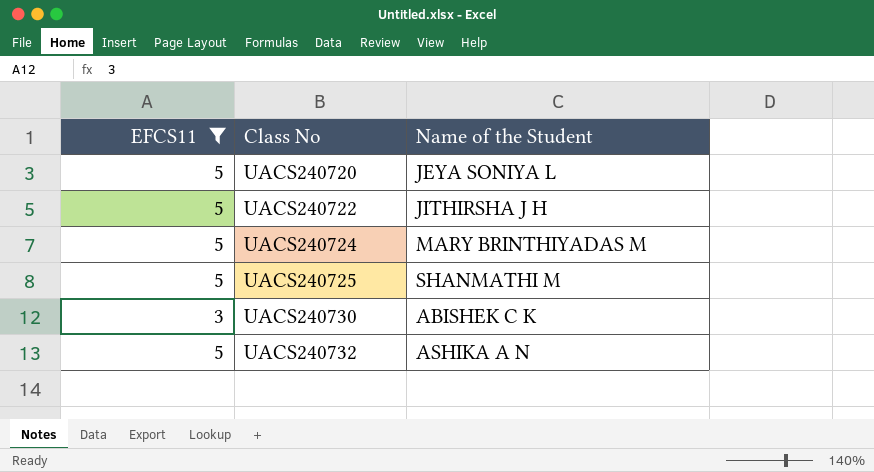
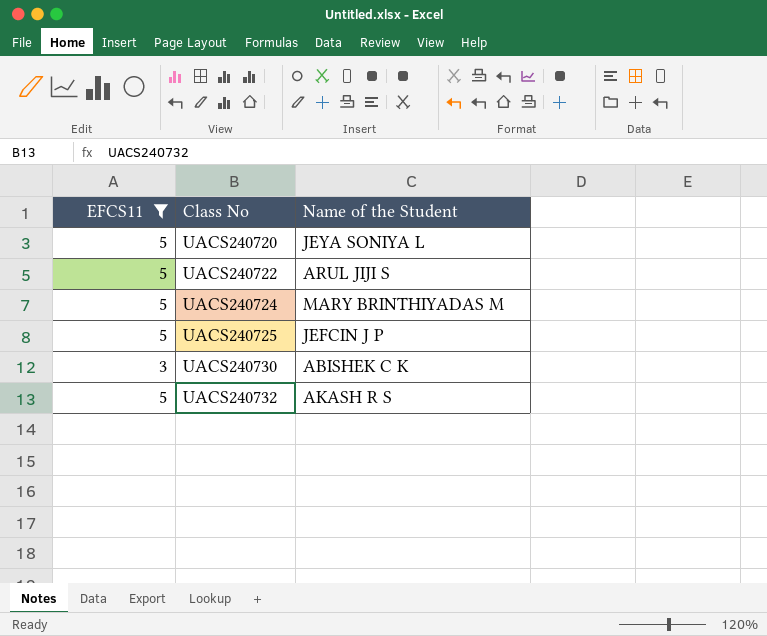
UACS240722 | Name of the Student: JITHIRSHA J H -> ARUL JIJI S
UACS240725 | Name of the Student: SHANMATHI M -> JEFCIN J P
UACS240732 | Name of the Student: ASHIKA A N -> AKASH R S

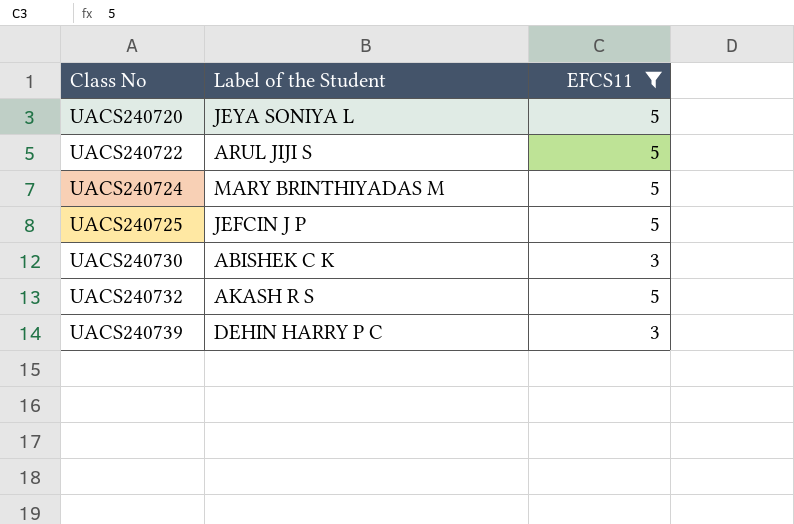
column name: Name of the Student -> Label of the Student
column EFCS11 | position: 1 -> 3
row UACS240739: none -> DEHIN HARRY P C | 3

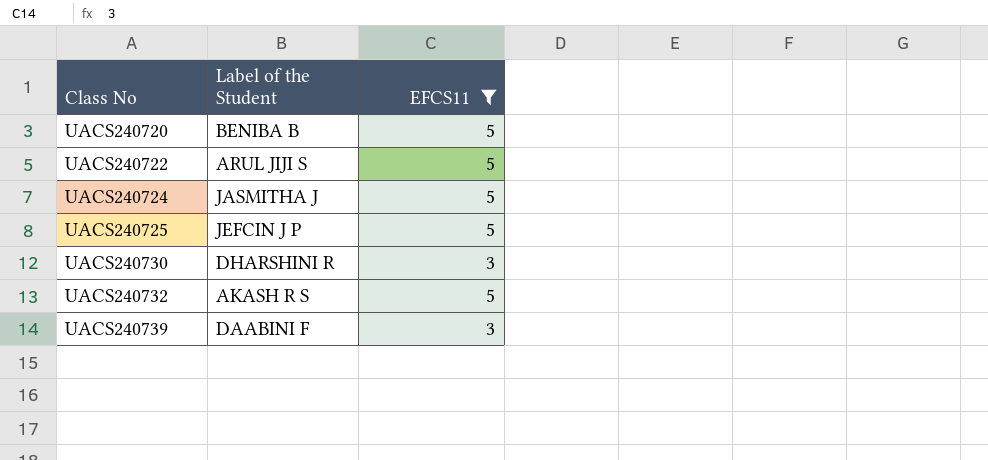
UACS240720 | Label of the Student: JEYA SONIYA L -> BENIBA B
UACS240724 | Label of the Student: MARY BRINTHIYADAS M -> JASMITHA J
UACS240730 | Label of the Student: ABISHEK C K -> DHARSHINI R
UACS240739 | Label of the Student: DEHIN HARRY P C -> DAABINI F

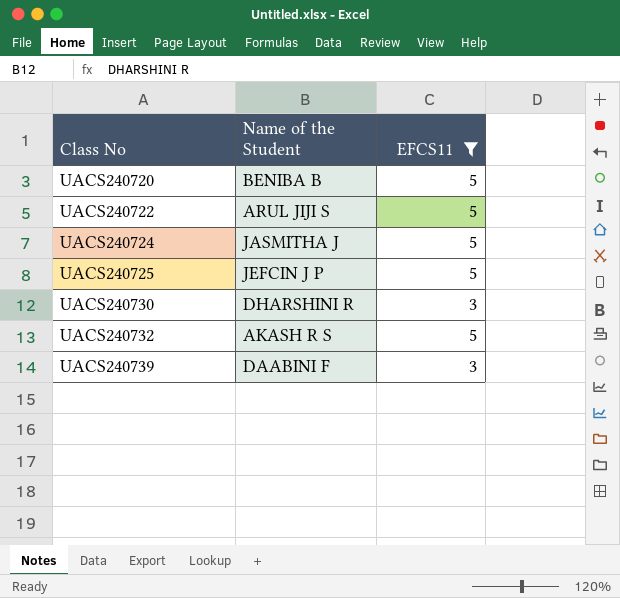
column name: Label of the Student -> Name of the Student

